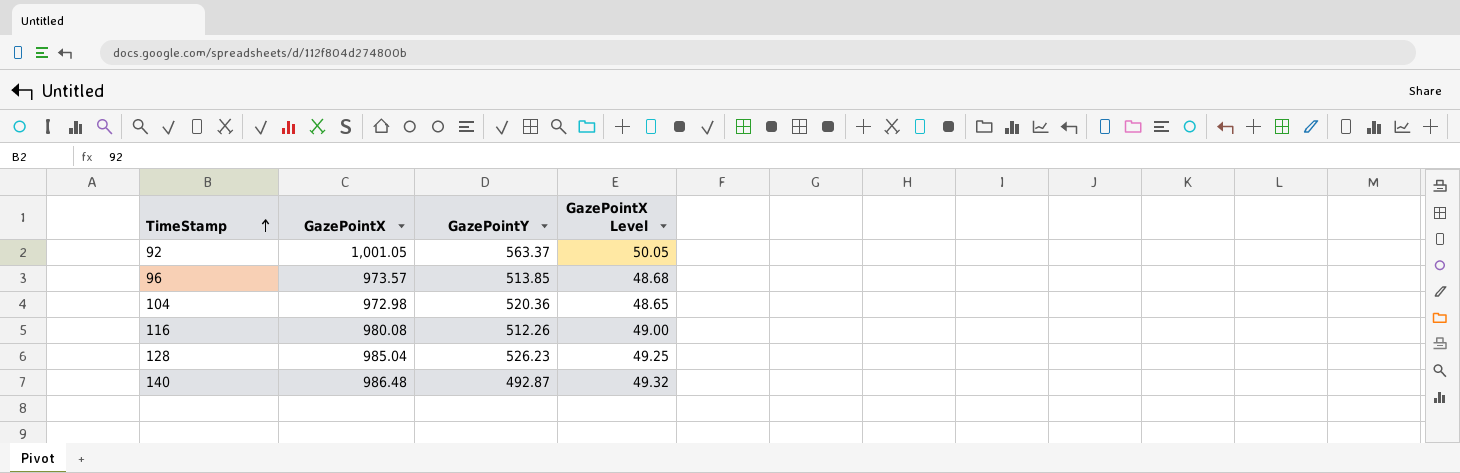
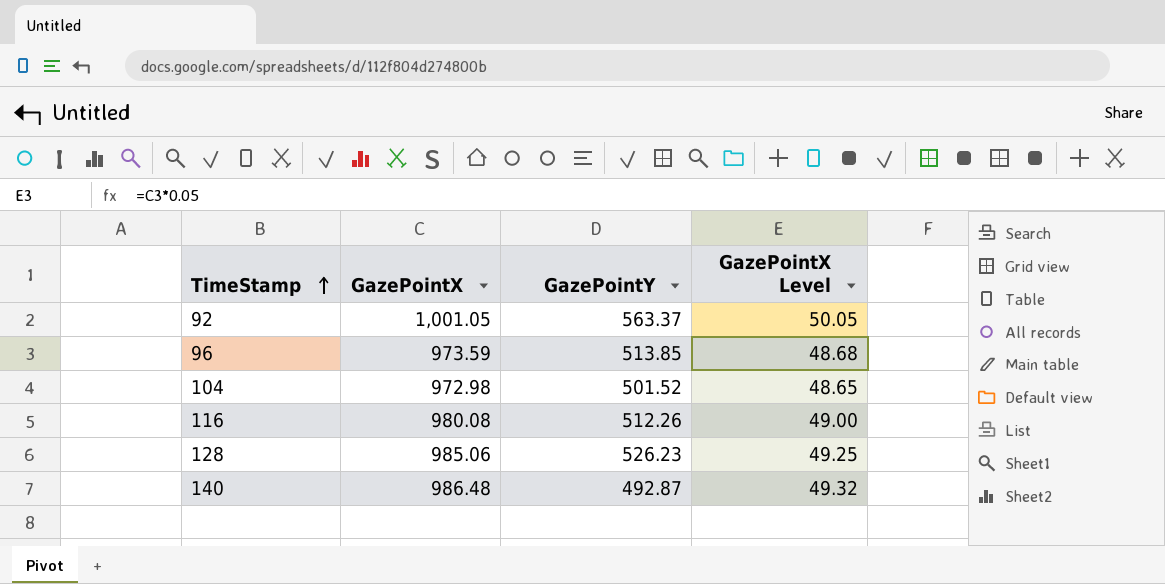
96 | GazePointX: 973.57 -> 973.59
104 | GazePointY: 520.36 -> 501.52
128 | GazePointX: 985.04 -> 985.06

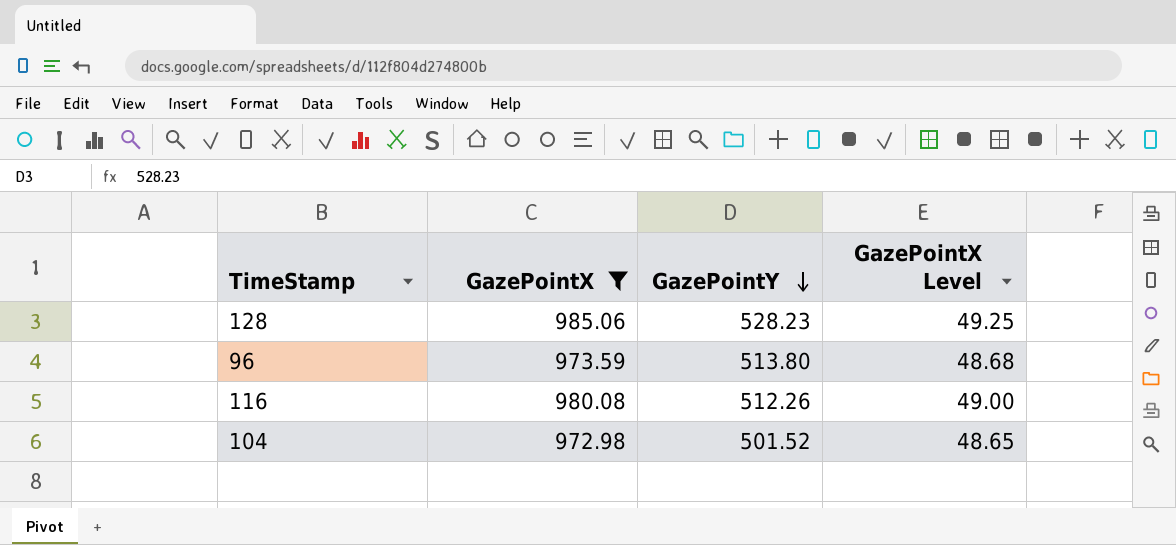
filter: none -> GazePointX <= 985.06
row order: TimeStamp ascending -> GazePointY descending
128 | GazePointY: 526.23 -> 528.23
96 | GazePointY: 513.85 -> 513.80

